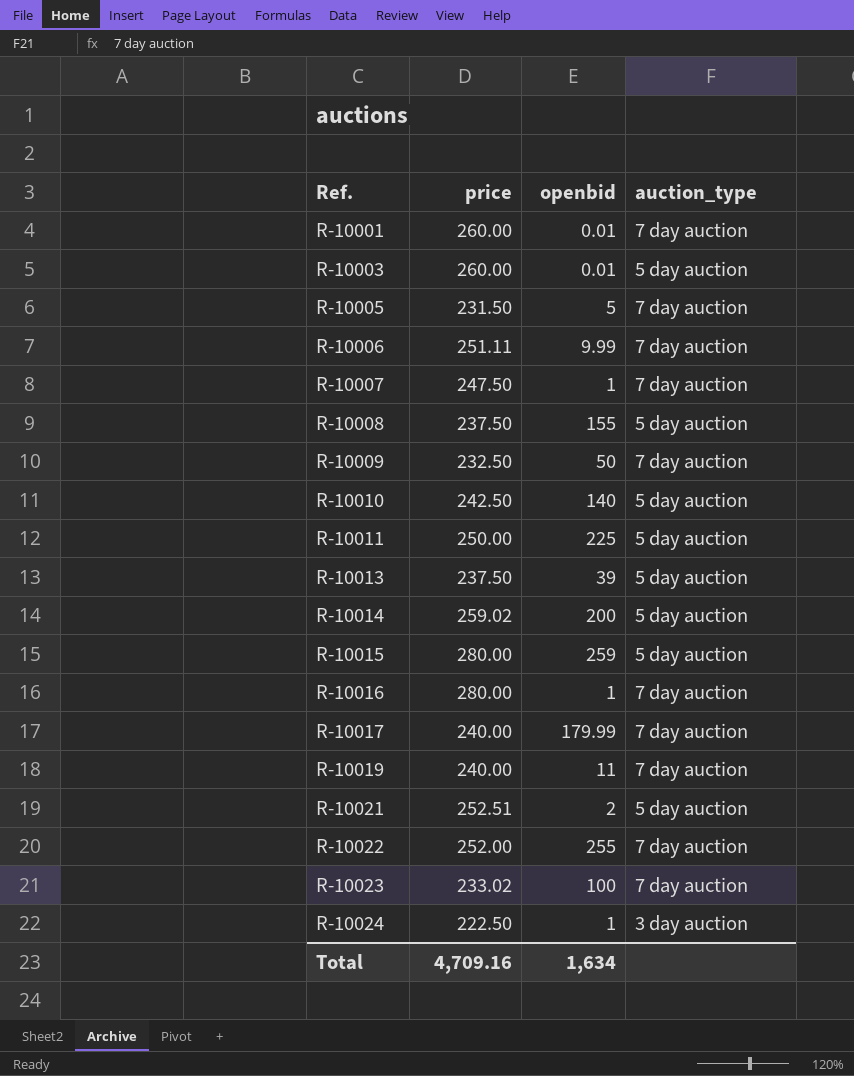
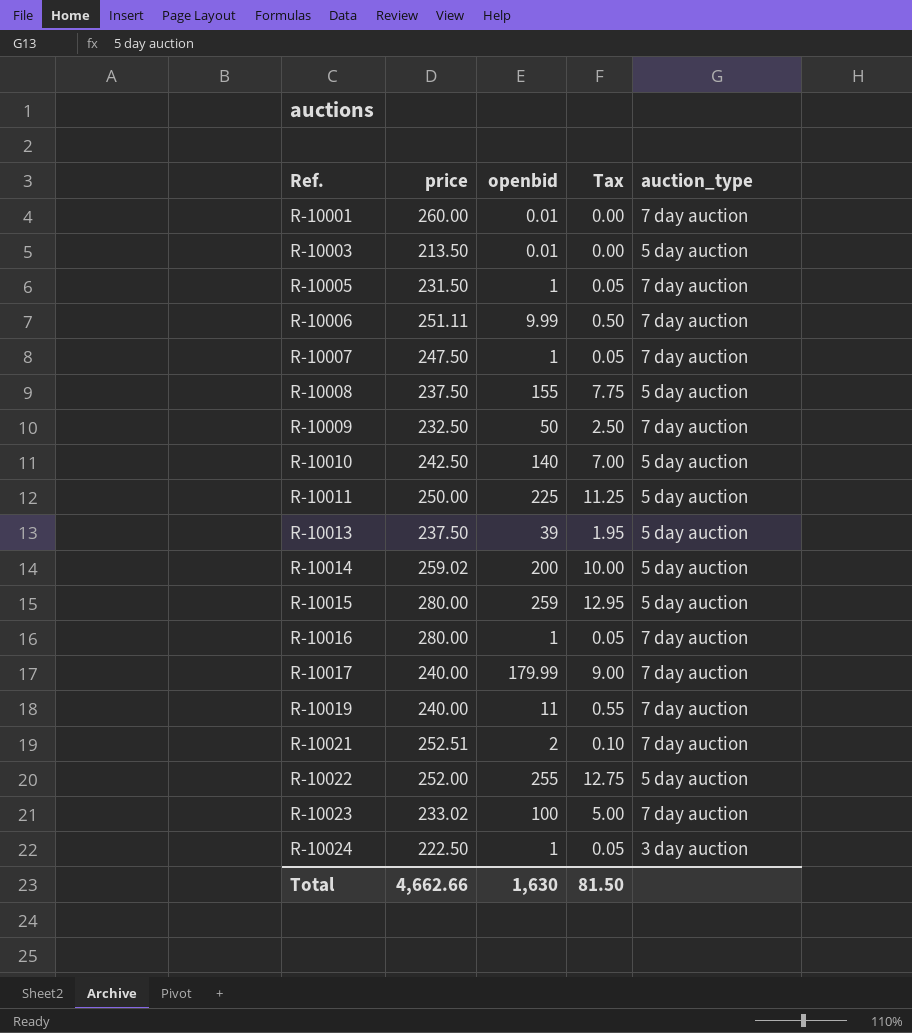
column Tax | formula: none -> [openbid] * 0.05
R-10003 | price: 260.00 -> 213.50
R-10005 | openbid: 5 -> 1
R-10021 | auction_type: 5 day auction -> 7 day auction
R-10022 | auction_type: 7 day auction -> 5 day auction
Total | price: 4,709.16 -> 4,662.66
Total | openbid: 1,634 -> 1,630

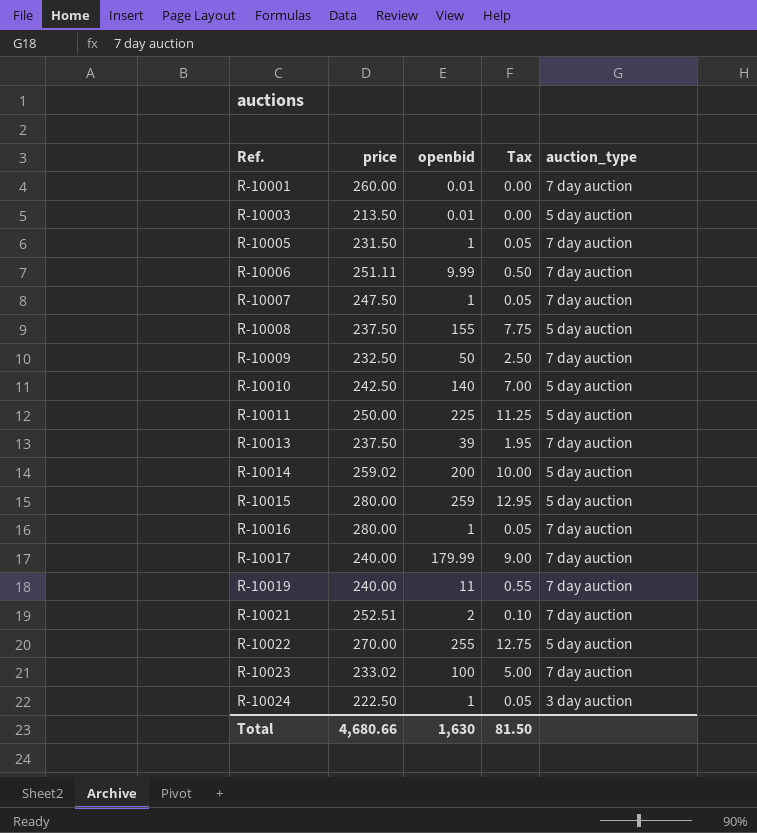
R-10013 | auction_type: 5 day auction -> 7 day auction
R-10022 | price: 252.00 -> 270.00
Total | price: 4,662.66 -> 4,680.66

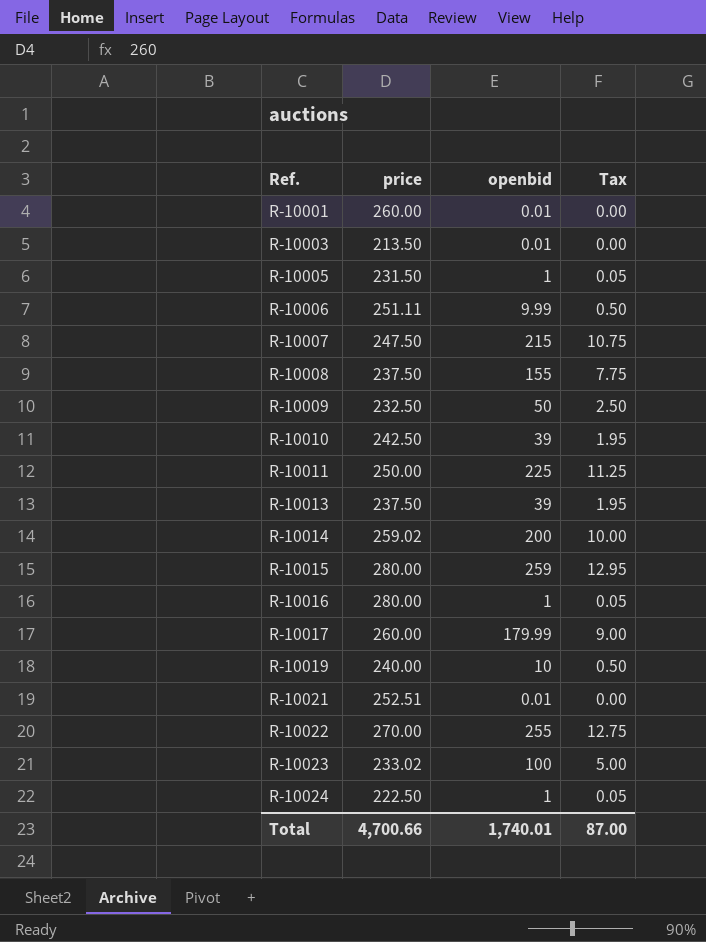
column auction_type | position: 5 -> none
R-10007 | openbid: 1 -> 215
R-10007 | Tax: 0.05 -> 10.75
R-10010 | openbid: 140 -> 39
R-10010 | Tax: 7.00 -> 1.95
R-10017 | price: 240.00 -> 260.00
R-10019 | openbid: 11 -> 10
R-10019 | Tax: 0.55 -> 0.50
R-10021 | openbid: 2 -> 0.01
R-10021 | Tax: 0.10 -> 0.00
Total | price: 4,680.66 -> 4,700.66
Total | openbid: 1,630 -> 1,740.01
Total | Tax: 81.50 -> 87.00

